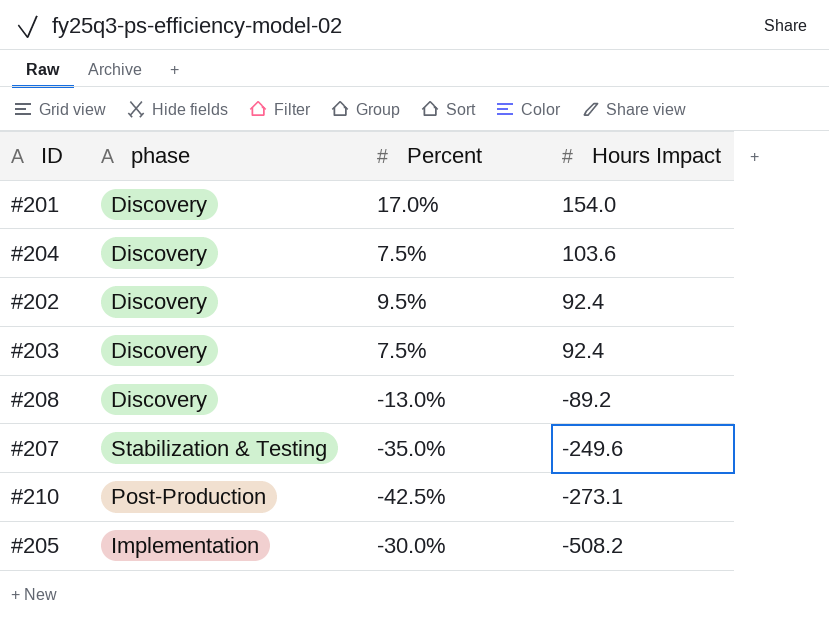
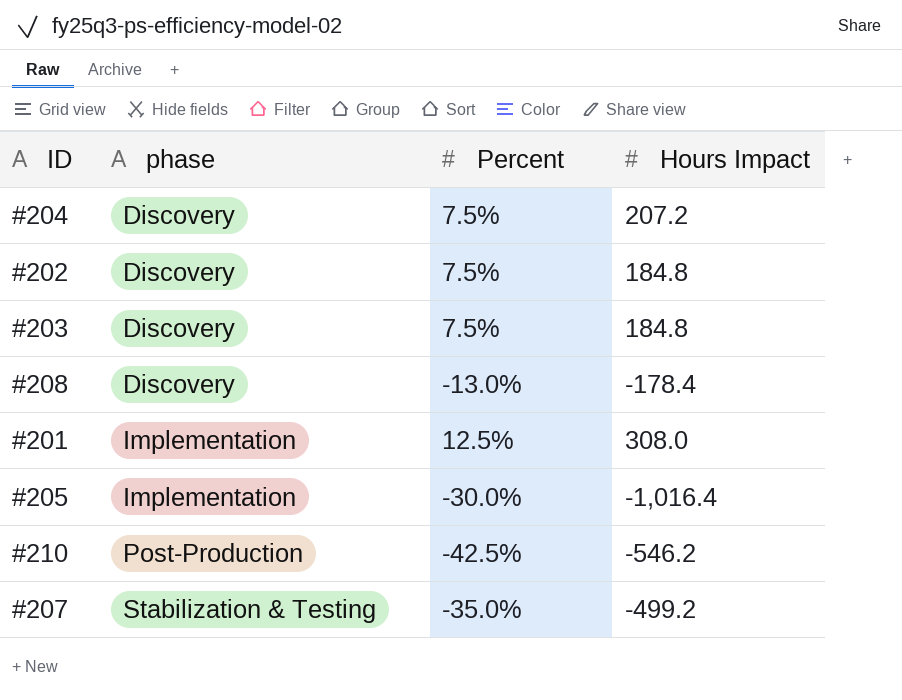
row order: Hours Impact descending -> phase ascending
#204 | Hours Impact: 103.6 -> 207.2
#202 | Percent: 9.5% -> 7.5%
#202 | Hours Impact: 92.4 -> 184.8
#203 | Hours Impact: 92.4 -> 184.8
#208 | Hours Impact: -89.2 -> -178.4
#201 | phase: Discovery -> Implementation
#201 | Percent: 17.0% -> 12.5%
#201 | Hours Impact: 154.0 -> 308.0
#205 | Hours Impact: -508.2 -> -1,016.4
#210 | Hours Impact: -273.1 -> -546.2
#207 | Hours Impact: -249.6 -> -499.2

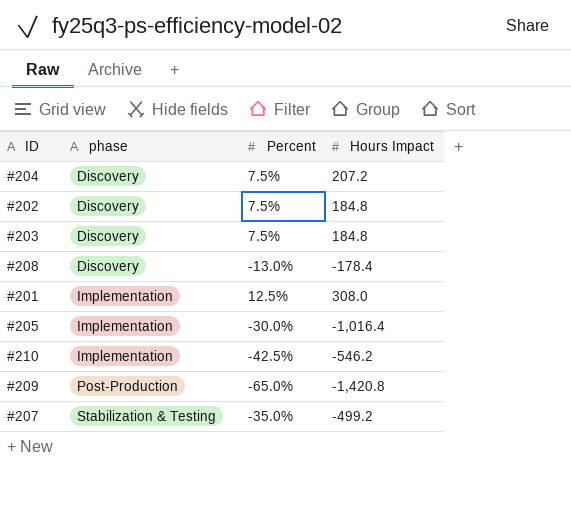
#210 | phase: Post-Production -> Implementation
row #209: none -> Post-Production | -65.0% | -1,420.8

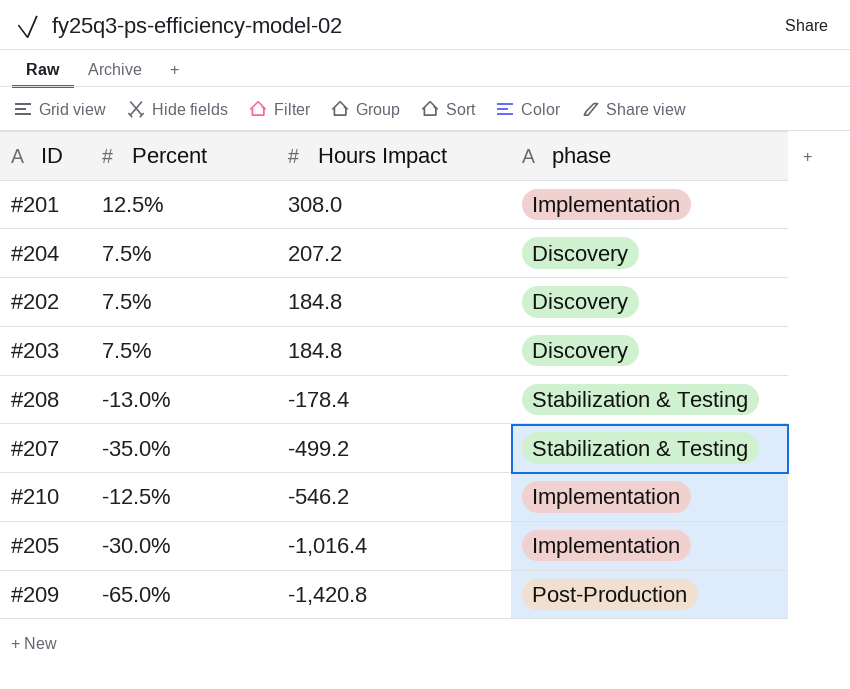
row order: phase ascending -> Hours Impact descending
column phase | position: 2 -> 4
#208 | phase: Discovery -> Stabilization & Testing
#210 | Percent: -42.5% -> -12.5%

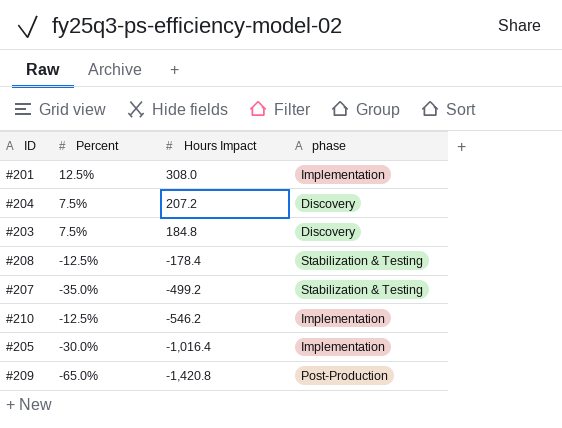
row #202: 7.5% | 184.8 | Discovery -> none
#208 | Percent: -13.0% -> -12.5%

